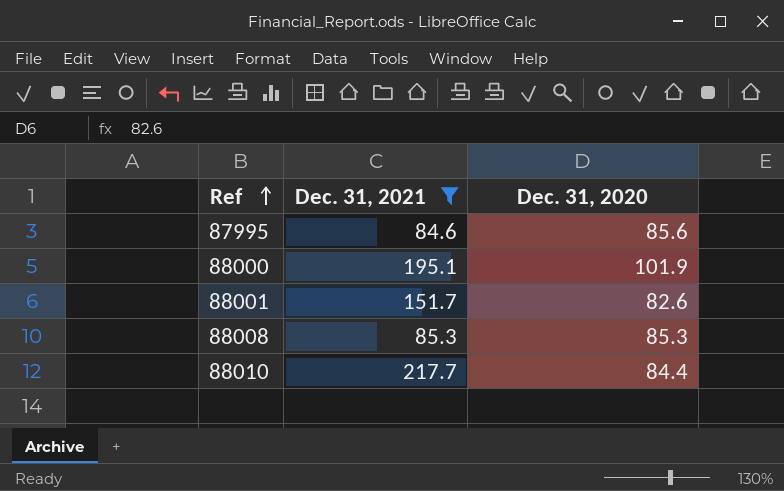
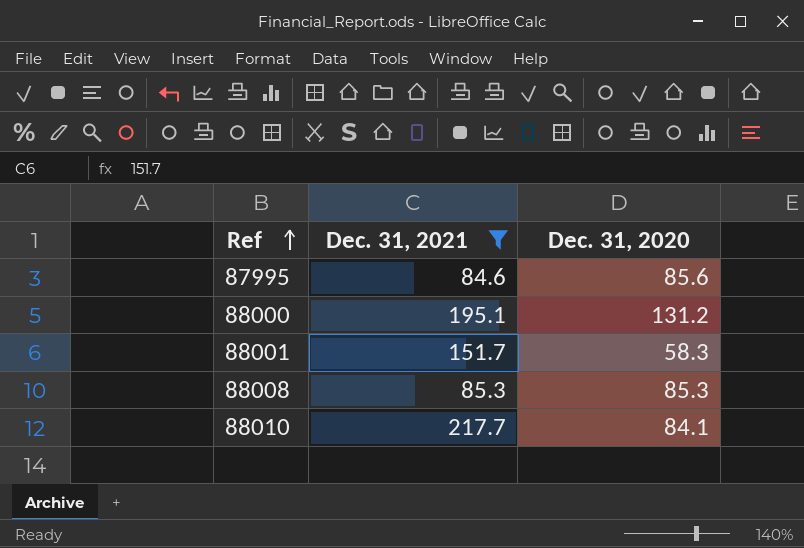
88000 | Dec. 31, 2020: 101.9 -> 131.2
88001 | Dec. 31, 2020: 82.6 -> 58.3
88010 | Dec. 31, 2020: 84.4 -> 84.1

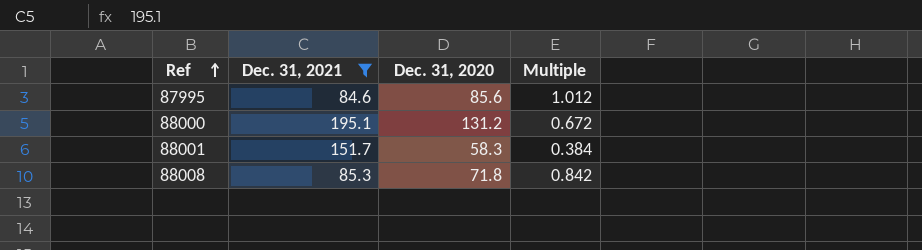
column Multiple | formula: none -> [Dec. 31, 2020] / [Dec. 31, 2021]
row 88010: 217.7 | 84.1 -> none
88008 | Dec. 31, 2020: 85.3 -> 71.8

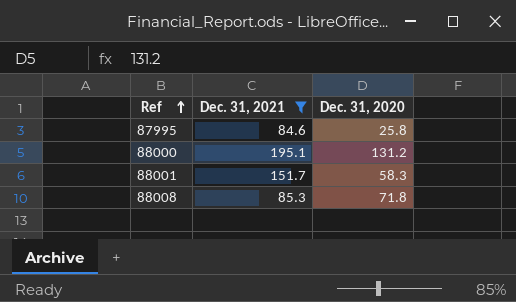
column Multiple | formula: [Dec. 31, 2020] / [Dec. 31, 2021] -> none
87995 | Dec. 31, 2020: 85.6 -> 25.8

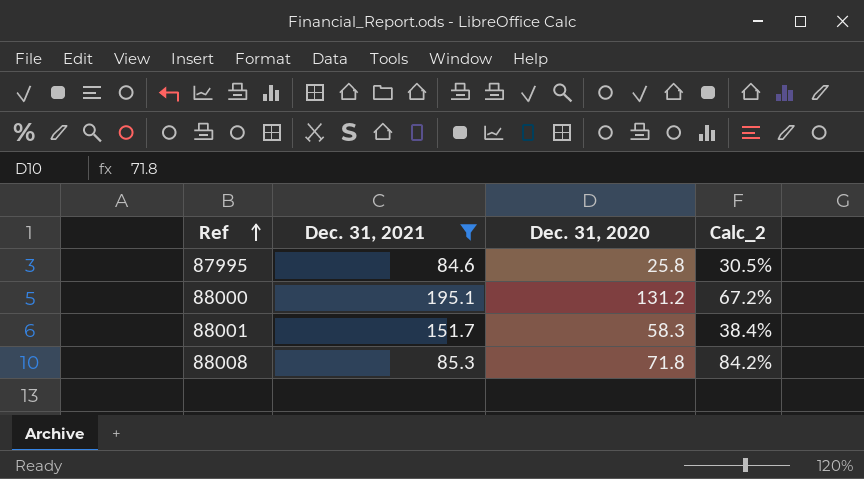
column Calc_2 | formula: none -> [Dec. 31, 2020] / [Dec. 31, 2021]

